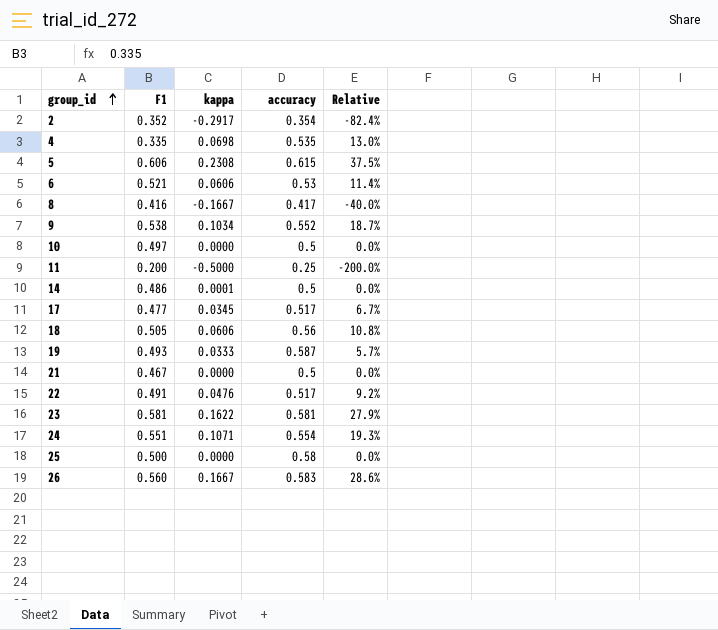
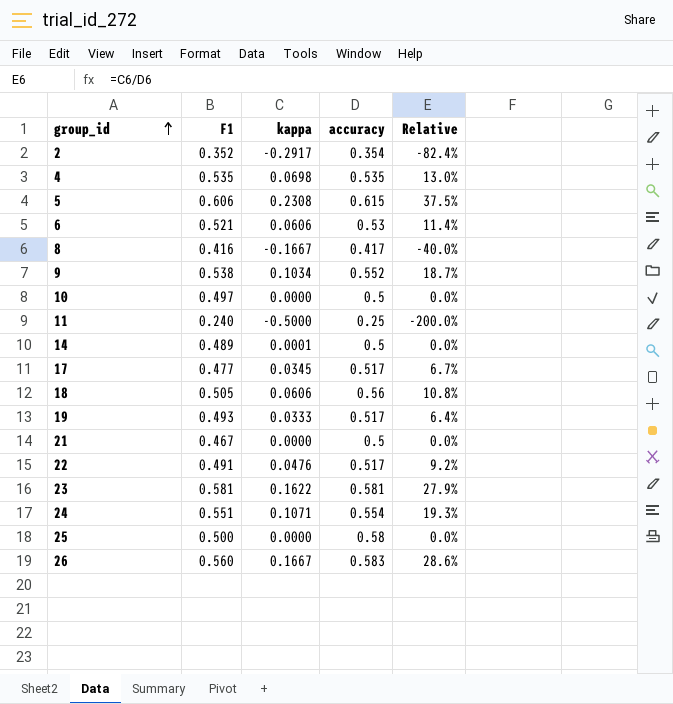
4 | F1: 0.335 -> 0.535
11 | F1: 0.200 -> 0.240
14 | F1: 0.486 -> 0.489
19 | accuracy: 0.587 -> 0.517
19 | Relative: 5.7% -> 6.4%

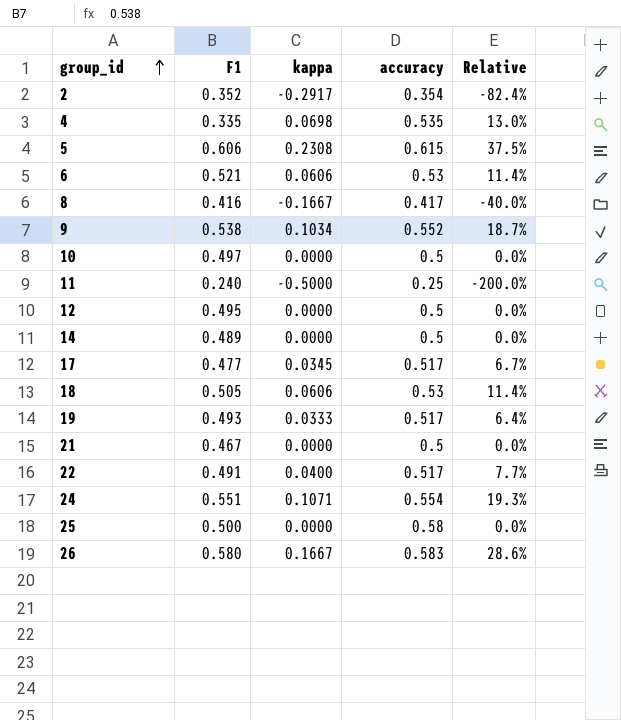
row 23: 0.581 | 0.1622 | 0.581 | 27.9% -> none
4 | F1: 0.535 -> 0.335
row 12: none -> 0.495 | 0.0000 | 0.5 | 0.0%
14 | kappa: 0.0001 -> 0.0000
18 | accuracy: 0.56 -> 0.53
18 | Relative: 10.8% -> 11.4%
22 | kappa: 0.0476 -> 0.0400
22 | Relative: 9.2% -> 7.7%
26 | F1: 0.560 -> 0.580

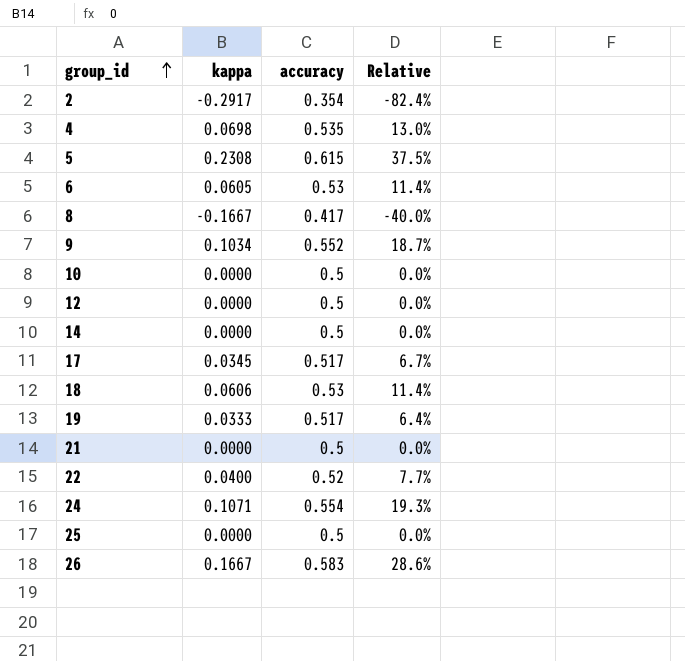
column F1 | position: 2 -> none
row 11: 0.240 | -0.5000 | 0.25 | -200.0% -> none
6 | kappa: 0.0606 -> 0.0605
22 | accuracy: 0.517 -> 0.52
25 | accuracy: 0.58 -> 0.5

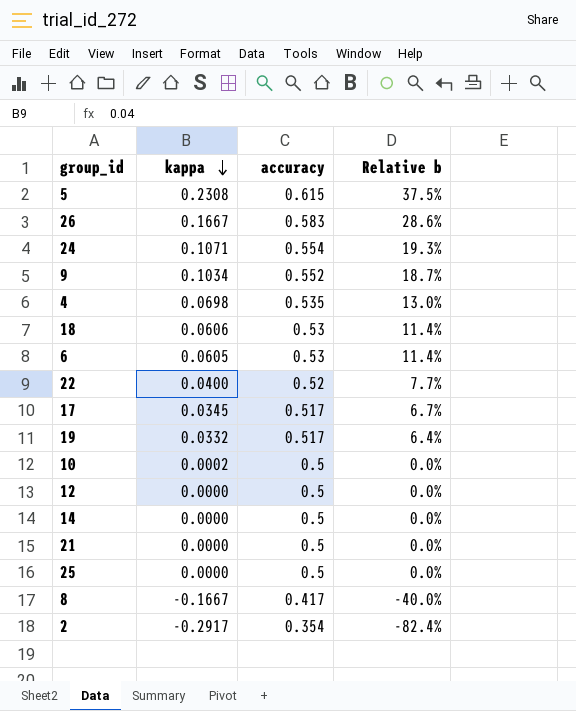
row order: group_id ascending -> kappa descending
column name: Relative -> Relative b
19 | kappa: 0.0333 -> 0.0332
10 | kappa: 0.0000 -> 0.0002

